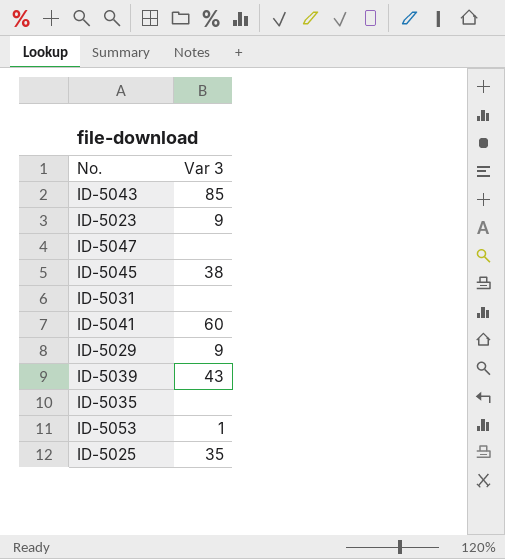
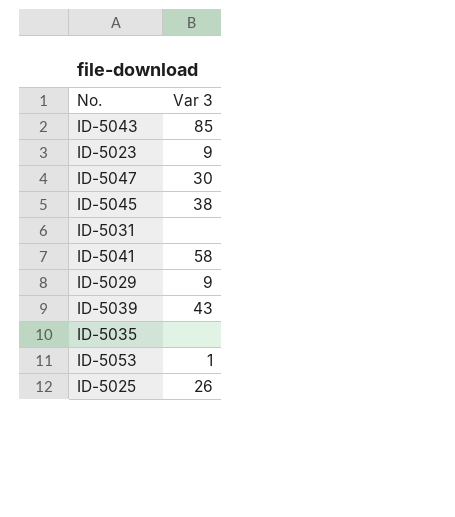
ID-5047 | Var 3: none -> 30
ID-5041 | Var 3: 60 -> 58
ID-5025 | Var 3: 35 -> 26

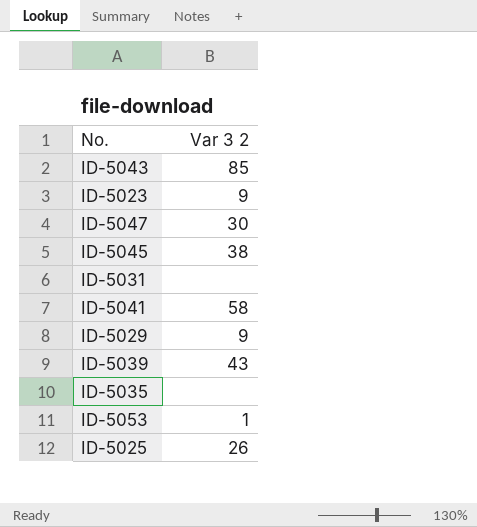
column name: Var 3 -> Var 3 2

